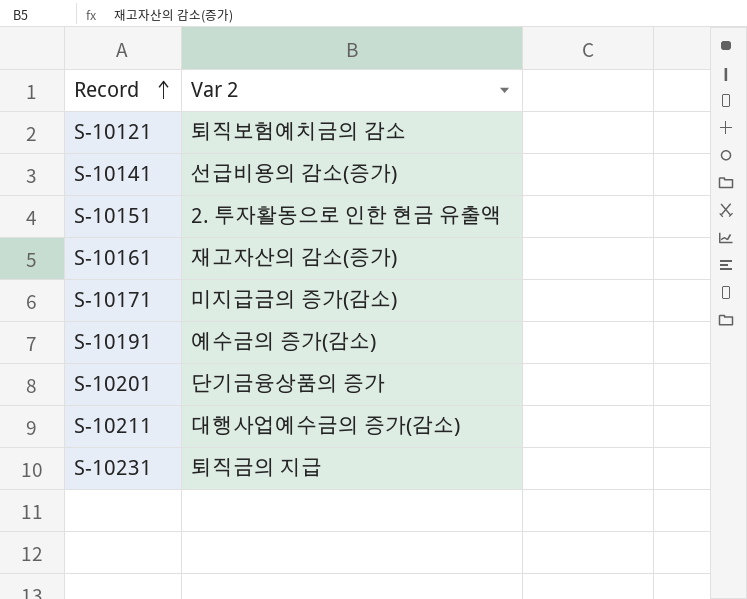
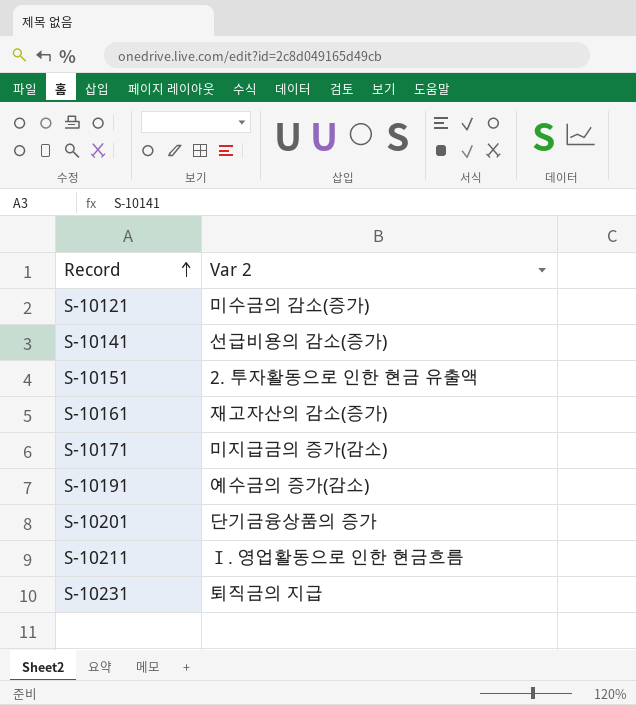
S-10121 | Var 2: 퇴직보험예치금의 감소 -> 미수금의 감소(증가)
S-10211 | Var 2: 대행사업예수금의 증가(감소) -> Ⅰ. 영업활동으로 인한 현금흐름

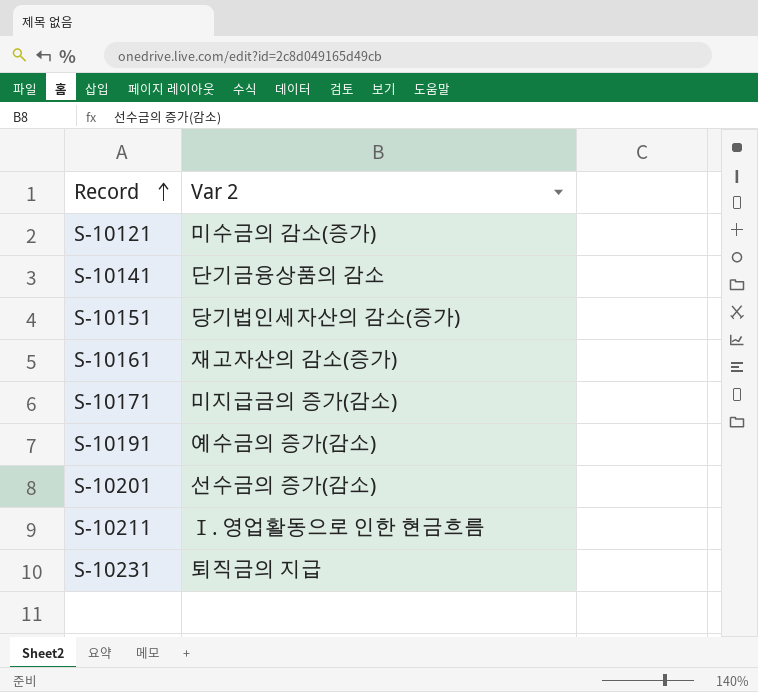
S-10141 | Var 2: 선급비용의 감소(증가) -> 단기금융상품의 감소
S-10151 | Var 2: 2. 투자활동으로 인한 현금 유출액 -> 당기법인세자산의 감소(증가)
S-10201 | Var 2: 단기금융상품의 증가 -> 선수금의 증가(감소)

